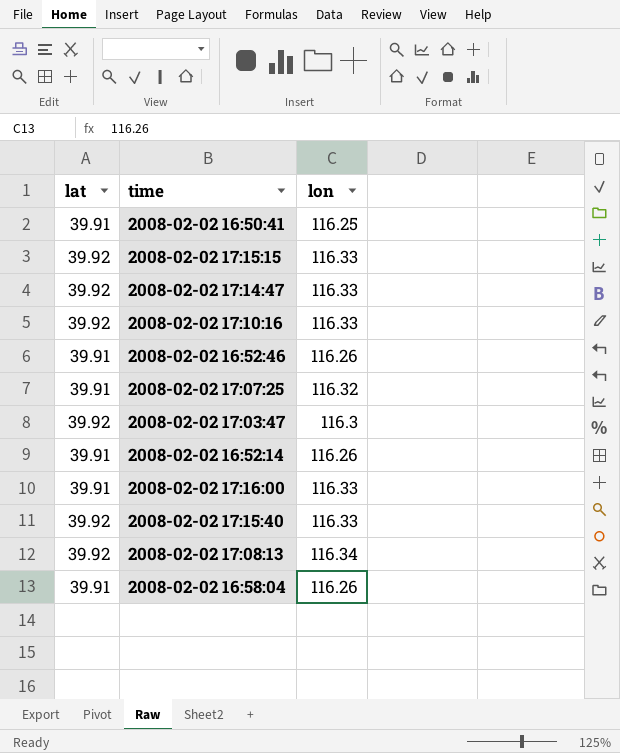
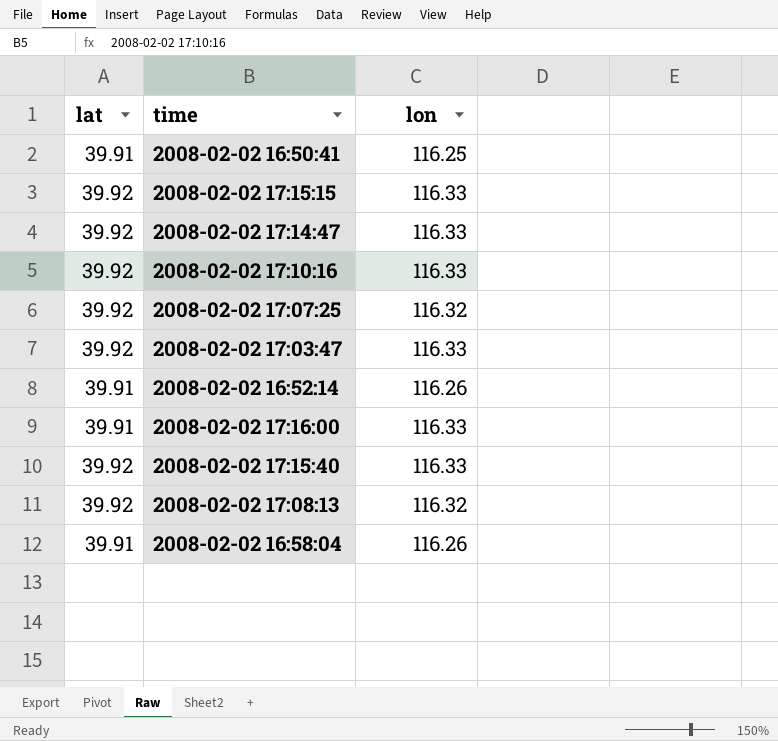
row 2008-02-02 16:52:46: 39.91 | 116.26 -> none
2008-02-02 17:07:25 | lat: 39.91 -> 39.92
2008-02-02 17:03:47 | lon: 116.3 -> 116.33
2008-02-02 17:08:13 | lon: 116.34 -> 116.32

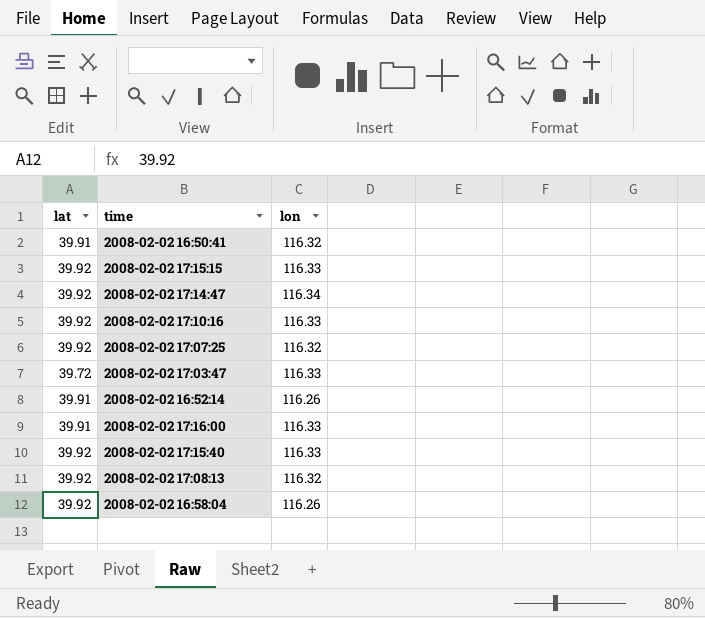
2008-02-02 16:50:41 | lon: 116.25 -> 116.32
2008-02-02 17:14:47 | lon: 116.33 -> 116.34
2008-02-02 17:03:47 | lat: 39.92 -> 39.72
2008-02-02 16:58:04 | lat: 39.91 -> 39.92

